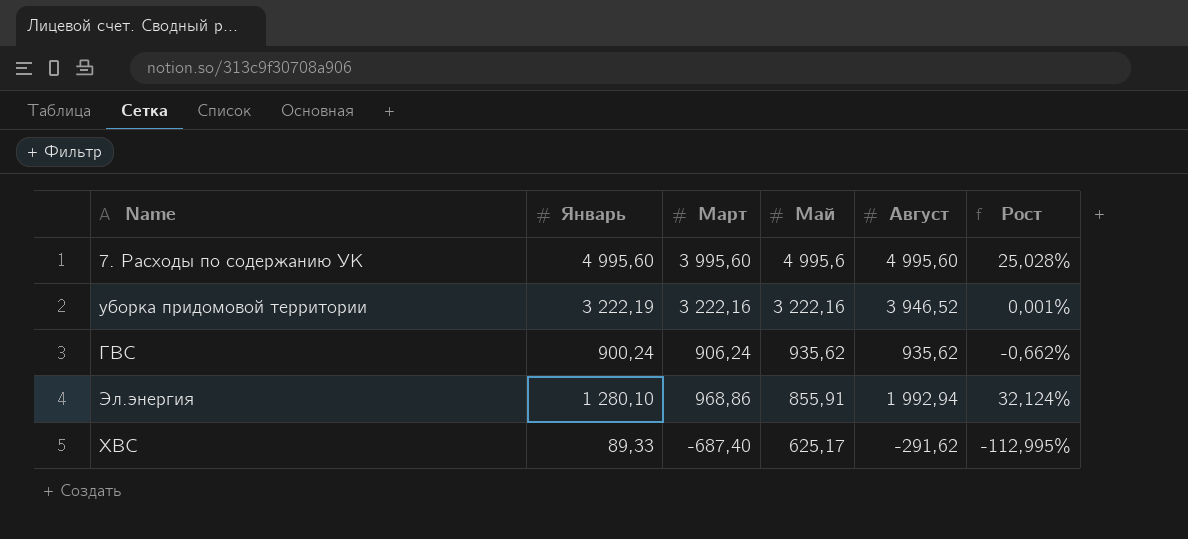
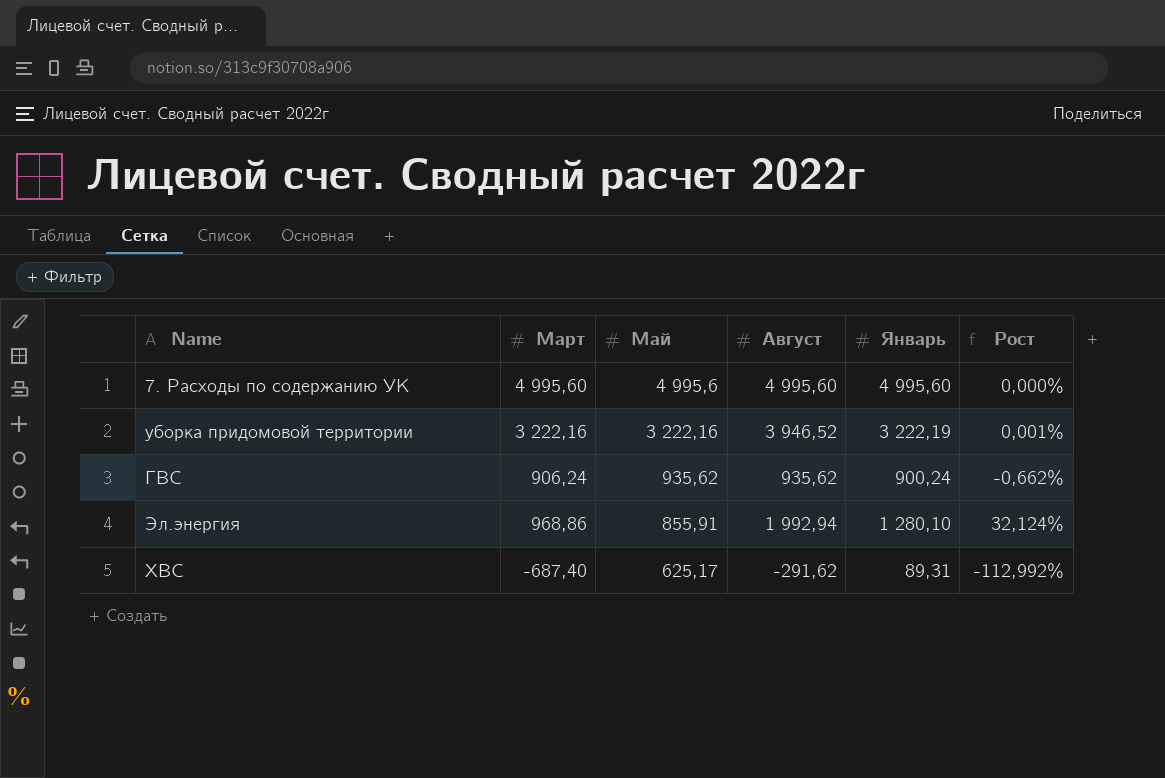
column Январь | position: 2 -> 5
7. Расходы по содержанию УК | Март: 3 995,60 -> 4 995,60
7. Расходы по содержанию УК | Рост: 25,028% -> 0,000%
ХВС | Январь: 89,33 -> 89,31
ХВС | Рост: -112,995% -> -112,992%

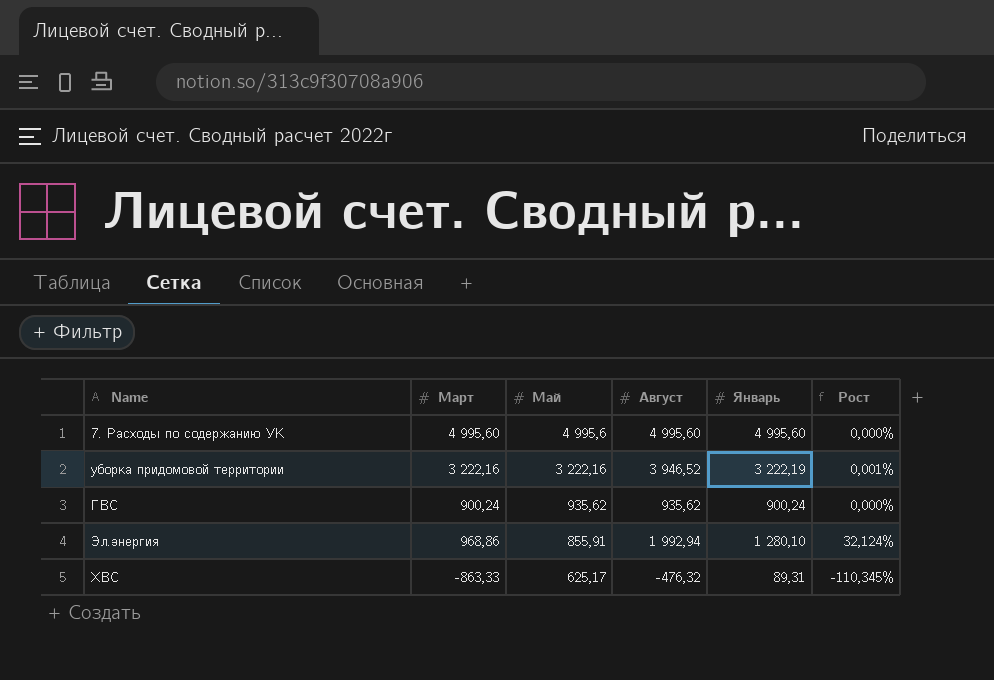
ГВС | Март: 906,24 -> 900,24
ГВС | Рост: -0,662% -> 0,000%
ХВС | Март: -687,40 -> -863,33
ХВС | Август: -291,62 -> -476,32
ХВС | Рост: -112,992% -> -110,345%

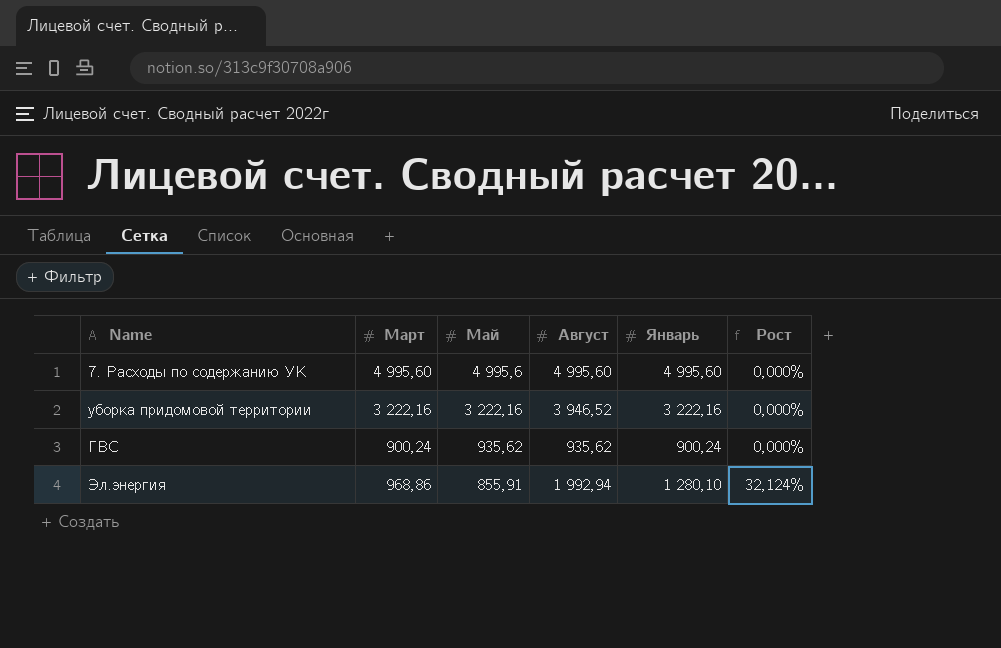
row ХВС: -863,33 | 625,17 | -476,32 | 89,31 | -110,345% -> none
уборка придомовой территории | Январь: 3 222,19 -> 3 222,16
уборка придомовой территории | Рост: 0,001% -> 0,000%

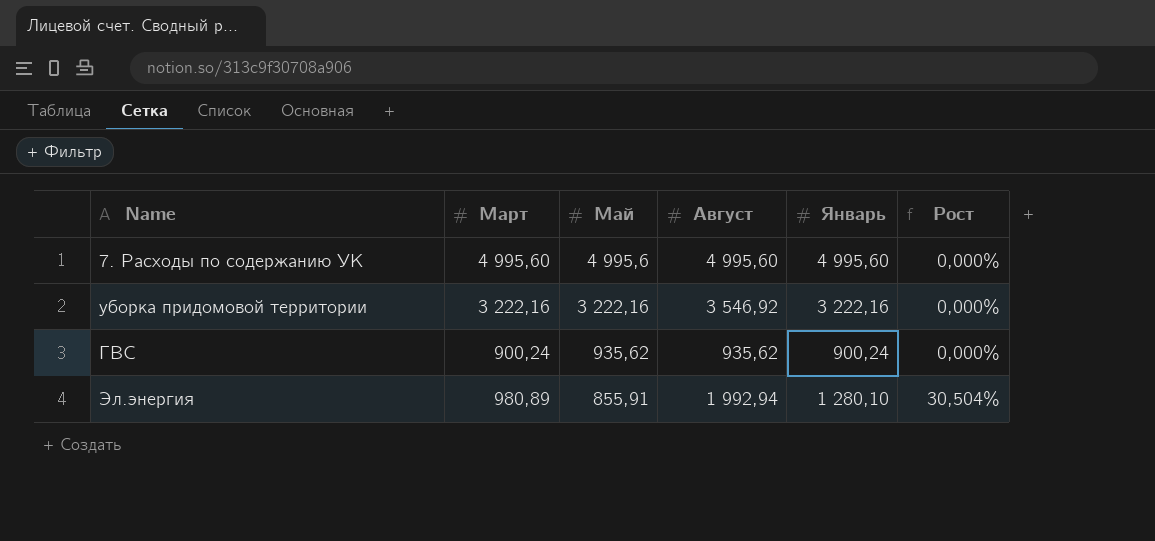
уборка придомовой территории | Август: 3 946,52 -> 3 546,92
Эл.энергия | Март: 968,86 -> 980,89
Эл.энергия | Рост: 32,124% -> 30,504%

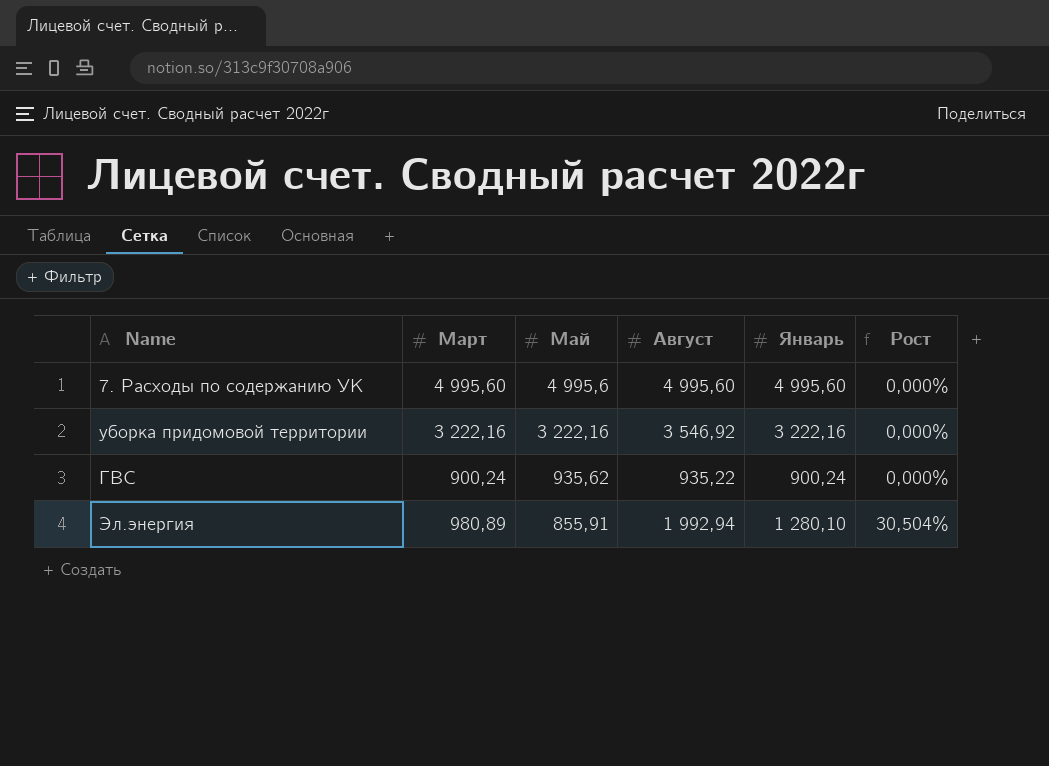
ГВС | Август: 935,62 -> 935,22

